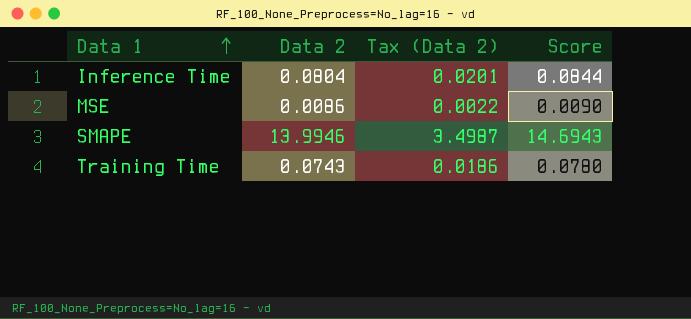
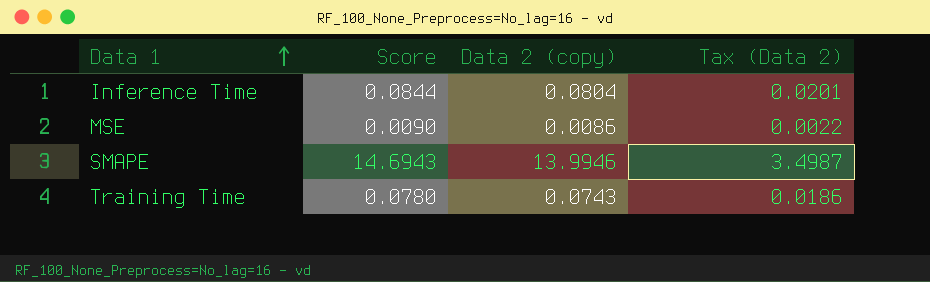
column Score | position: 4 -> 2
column name: Data 2 -> Data 2 (copy)

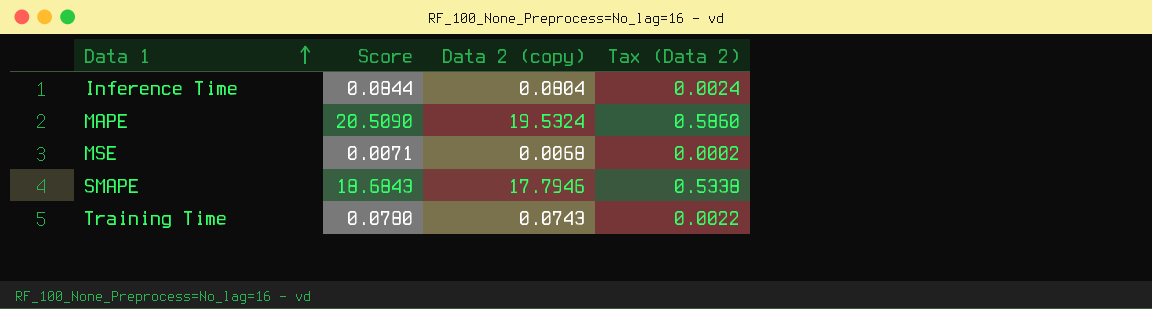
column Tax (Data 2) | formula: [Data 2 (copy)] * 0.25 -> [Data 2 (copy)] * 0.03
row MAPE: none -> 20.5090 | 19.5324 | 0.5860
MSE | Score: 0.0090 -> 0.0071
MSE | Data 2 (copy): 0.0086 -> 0.0068
SMAPE | Score: 14.6943 -> 18.6843
SMAPE | Data 2 (copy): 13.9946 -> 17.7946

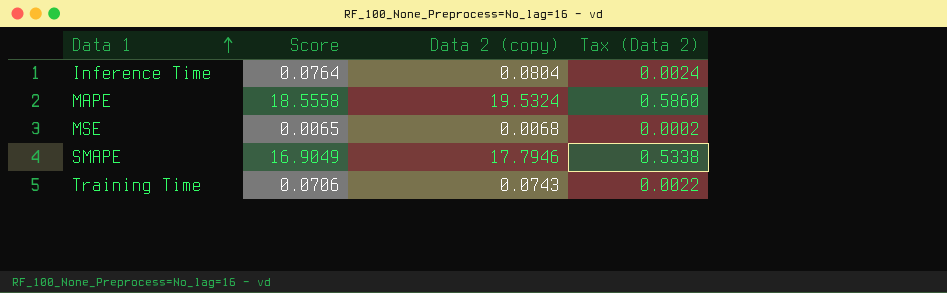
column Score | formula: [Data 2 (copy)] * 1.05 -> [Data 2 (copy)] * 0.95

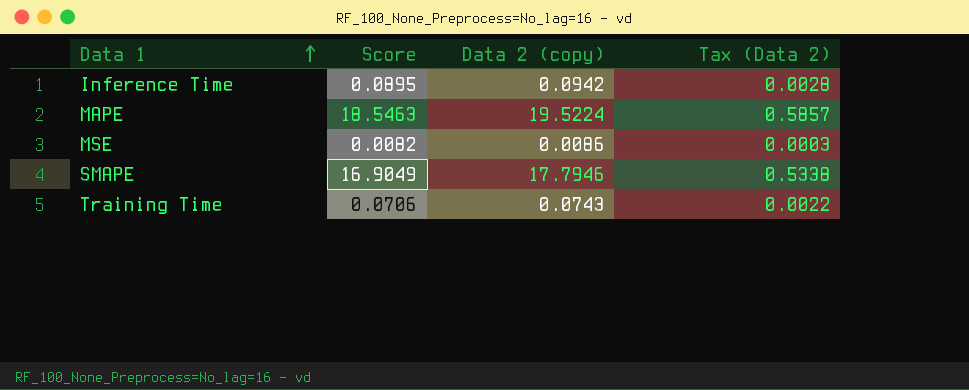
Inference Time | Score: 0.0764 -> 0.0895
Inference Time | Data 2 (copy): 0.0804 -> 0.0942
Inference Time | Tax (Data 2): 0.0024 -> 0.0028
MAPE | Score: 18.5558 -> 18.5463
MAPE | Data 2 (copy): 19.5324 -> 19.5224
MAPE | Tax (Data 2): 0.5860 -> 0.5857
MSE | Score: 0.0065 -> 0.0082
MSE | Data 2 (copy): 0.0068 -> 0.0086
MSE | Tax (Data 2): 0.0002 -> 0.0003

